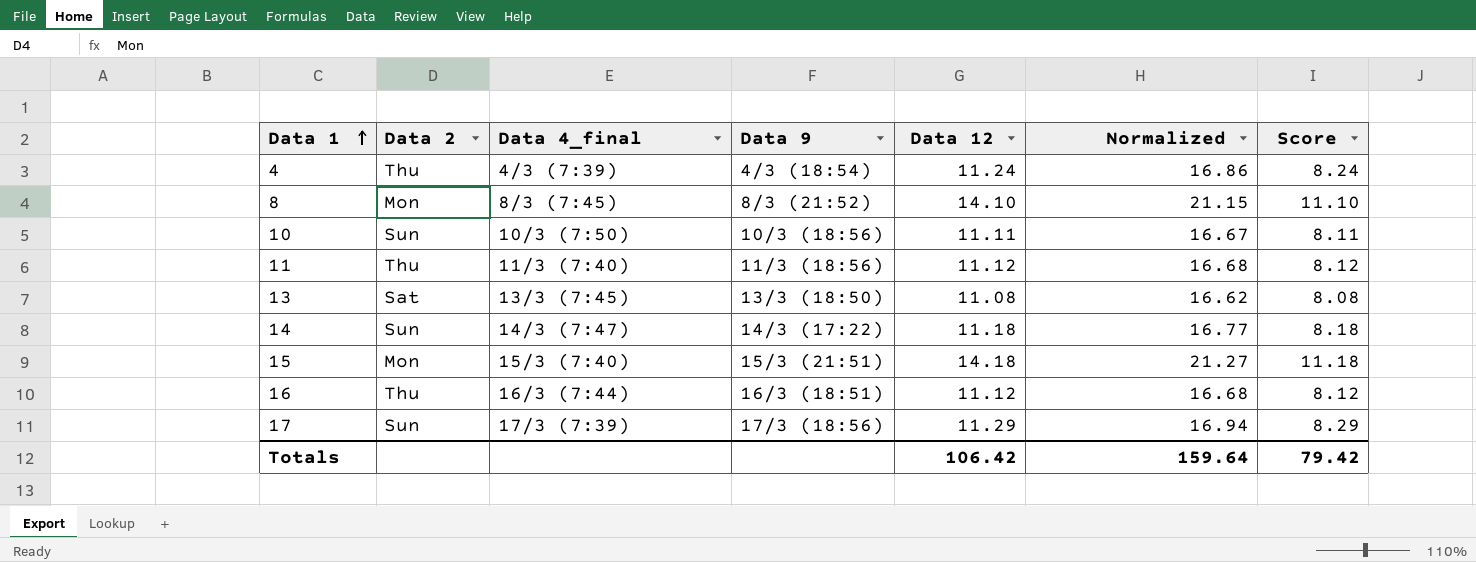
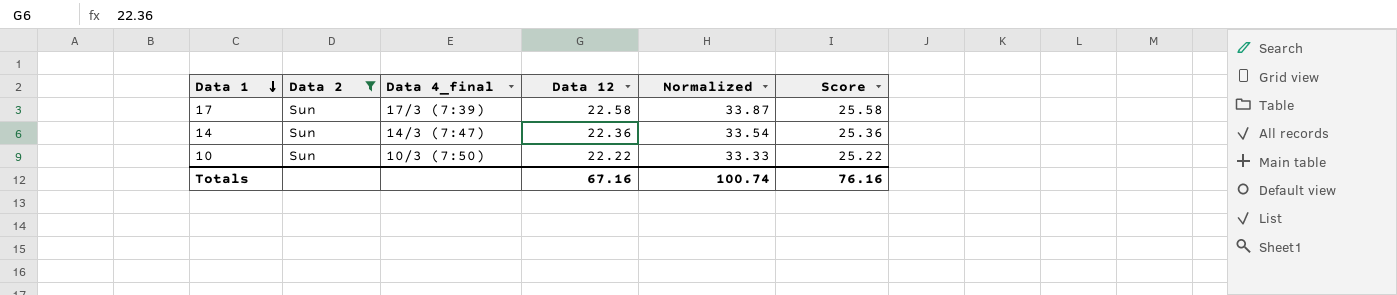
filter: none -> Data 2 = Sun
row order: Data 1 ascending -> Data 1 descending
column Data 9 | position: 4 -> none
column Score | formula: [Data 12] - 3 -> [Data 12] + 3
17 | Data 12: 11.29 -> 22.58
17 | Normalized: 16.94 -> 33.87
14 | Data 12: 11.18 -> 22.36
14 | Normalized: 16.77 -> 33.54
10 | Data 12: 11.11 -> 22.22
10 | Normalized: 16.67 -> 33.33
Totals | Data 12: 106.42 -> 67.16
Totals | Normalized: 159.64 -> 100.74
Totals | Score: 79.42 -> 76.16

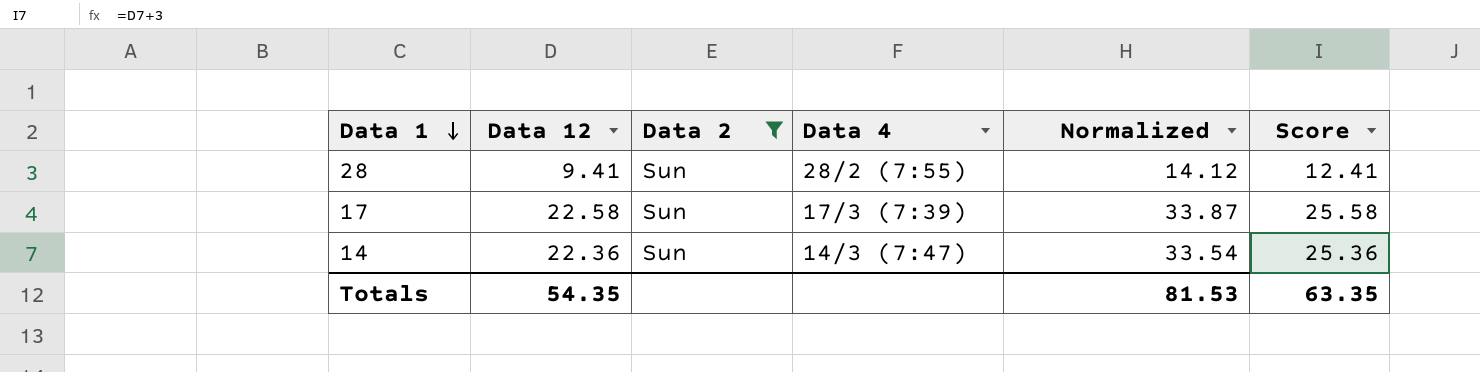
column Data 12 | position: 4 -> 2
column name: Data 4_final -> Data 4
row 10: Sun | 10/3 (7:50) | 22.22 | 33.33 | 25.22 -> none
row 28: none -> 9.41 | Sun | 28/2 (7:55) | 14.12 | 12.41
Totals | Data 12: 67.16 -> 54.35
Totals | Normalized: 100.74 -> 81.53
Totals | Score: 76.16 -> 63.35

